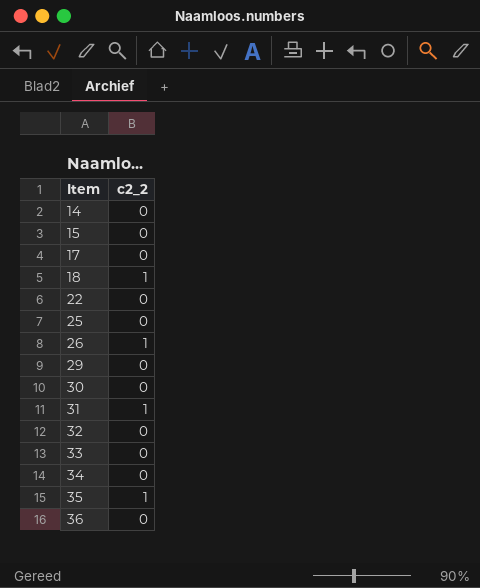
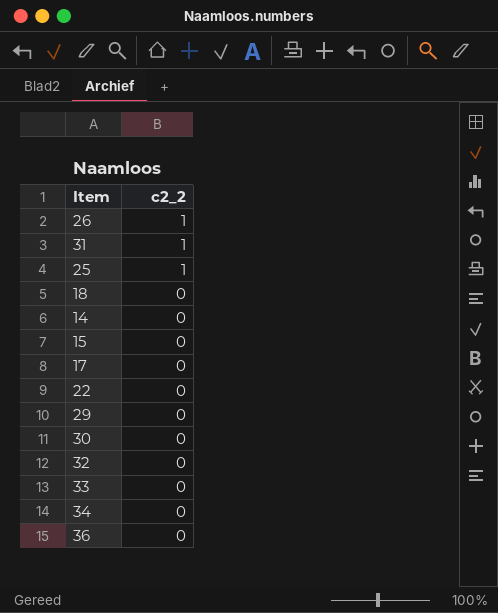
row order: Item ascending -> c2_2 descending
row 35: 1 -> none
25 | c2_2: 0 -> 1
18 | c2_2: 1 -> 0

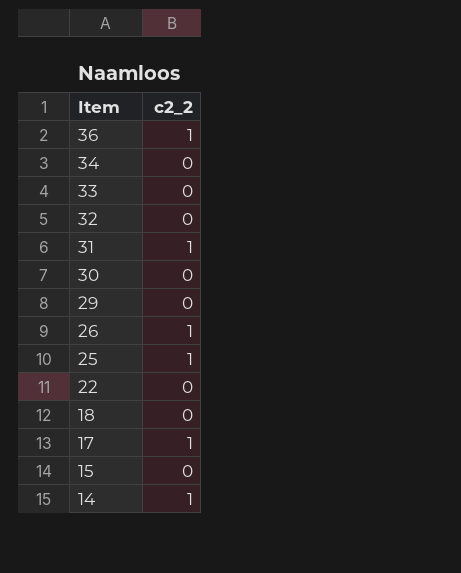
row order: c2_2 descending -> Item descending
36 | c2_2: 0 -> 1
17 | c2_2: 0 -> 1
14 | c2_2: 0 -> 1

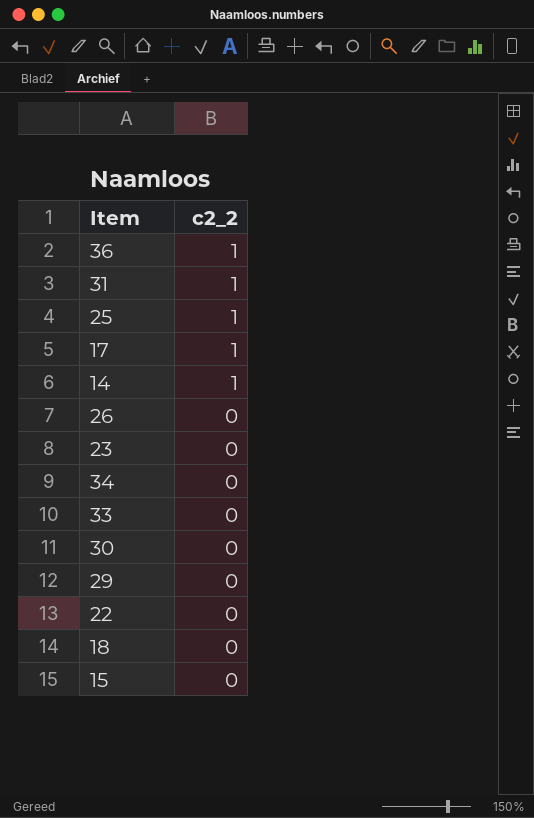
row order: Item descending -> c2_2 descending
row 32: 0 -> none
26 | c2_2: 1 -> 0
row 23: none -> 0

